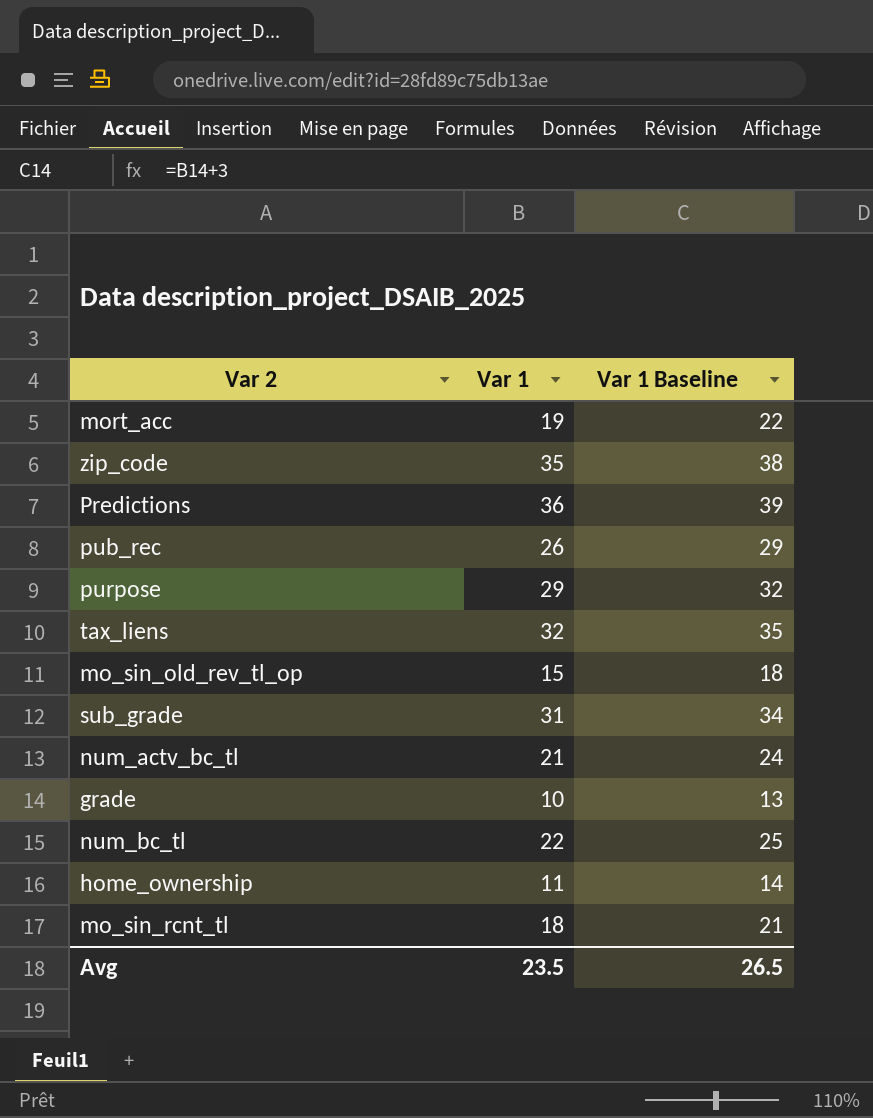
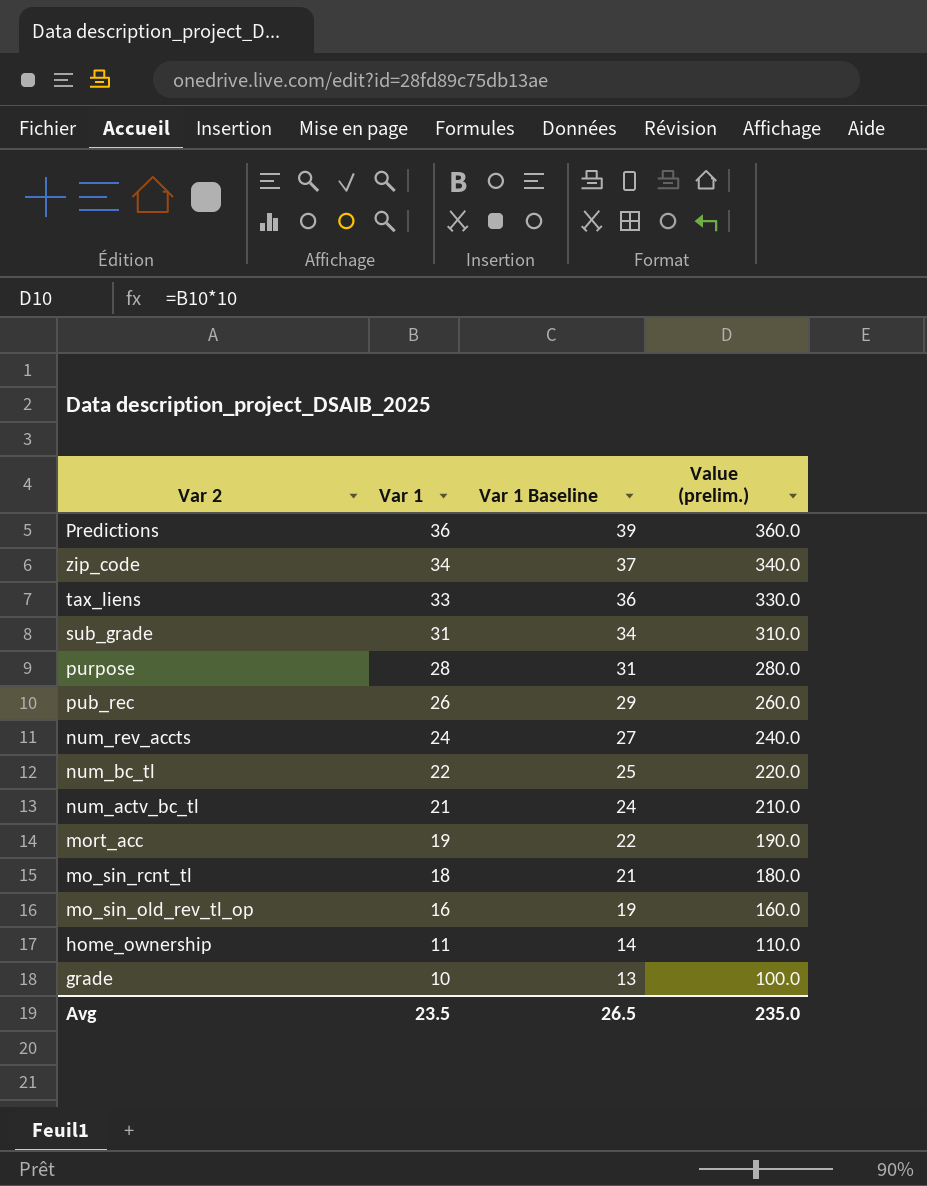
row order: none -> Var 1 descending
column Value (prelim.) | formula: none -> [Var 1] * 10
zip_code | Var 1: 35 -> 34
zip_code | Var 1 Baseline: 38 -> 37
tax_liens | Var 1: 32 -> 33
tax_liens | Var 1 Baseline: 35 -> 36
purpose | Var 1: 29 -> 28
purpose | Var 1 Baseline: 32 -> 31
row num_rev_accts: none -> 24 | 27 | 240.0
mo_sin_old_rev_tl_op | Var 1: 15 -> 16
mo_sin_old_rev_tl_op | Var 1 Baseline: 18 -> 19

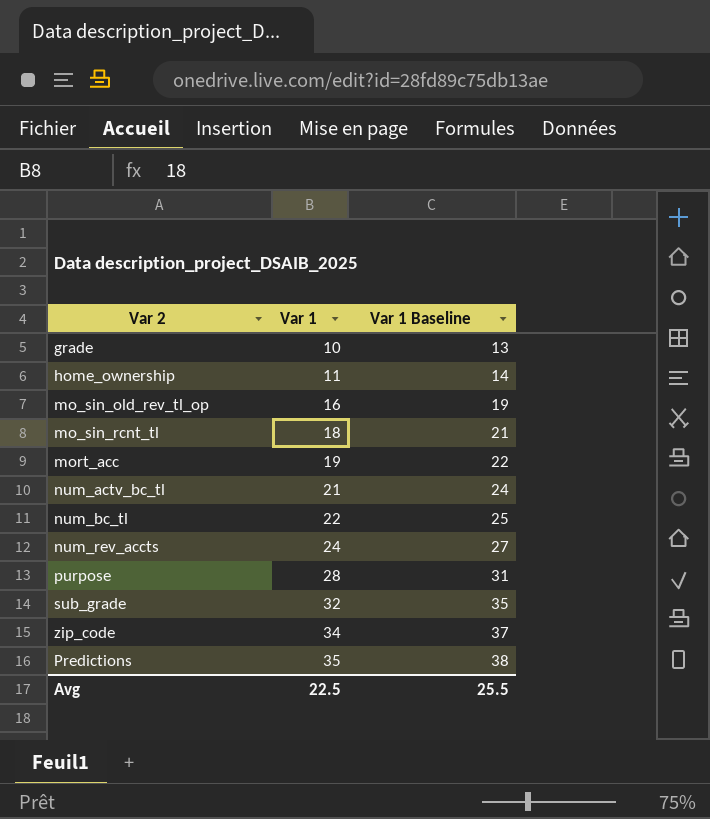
row order: Var 1 descending -> Var 1 ascending
column Value (prelim.) | formula: [Var 1] * 10 -> none
row tax_liens: 33 | 36 | 330.0 -> none
row pub_rec: 26 | 29 | 260.0 -> none
sub_grade | Var 1: 31 -> 32
sub_grade | Var 1 Baseline: 34 -> 35
Predictions | Var 1: 36 -> 35
Predictions | Var 1 Baseline: 39 -> 38
Avg | Var 1: 23.5 -> 22.5
Avg | Var 1 Baseline: 26.5 -> 25.5

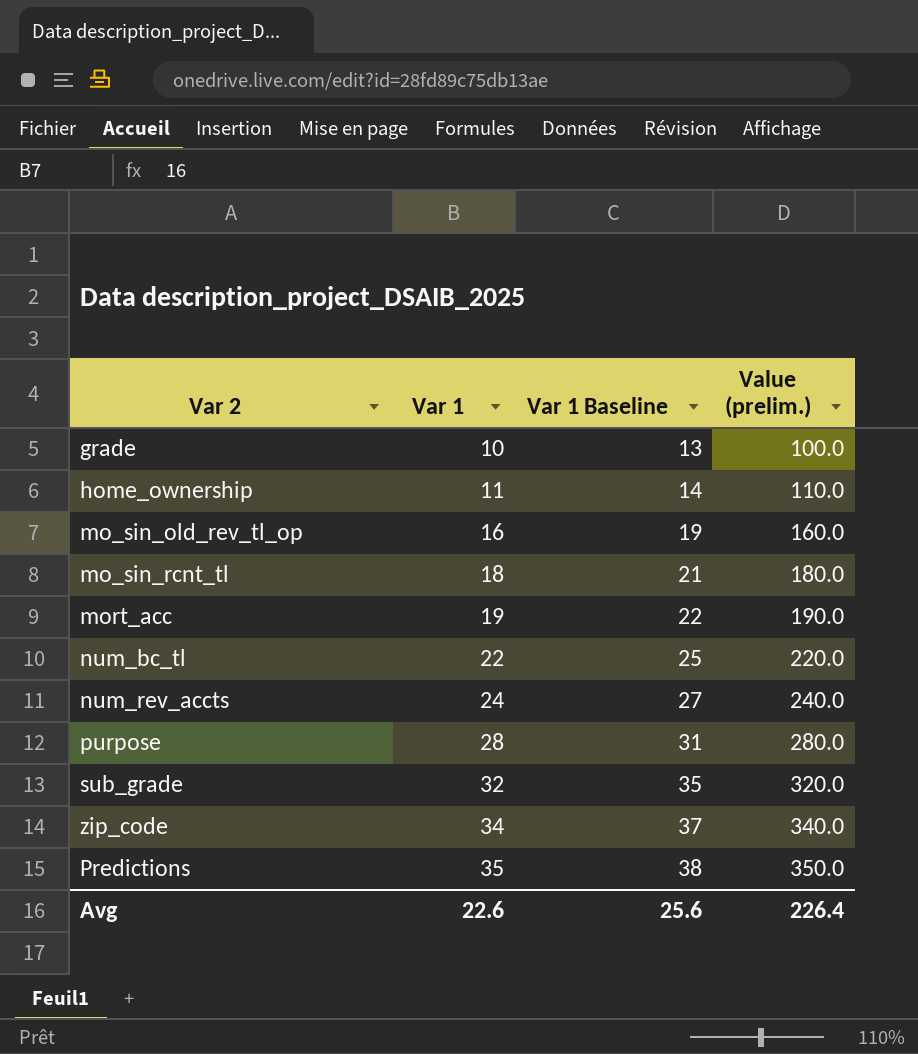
column Value (prelim.) | formula: none -> [Var 1] * 10
row num_actv_bc_tl: 21 | 24 -> none
Avg | Var 1: 22.5 -> 22.6
Avg | Var 1 Baseline: 25.5 -> 25.6

